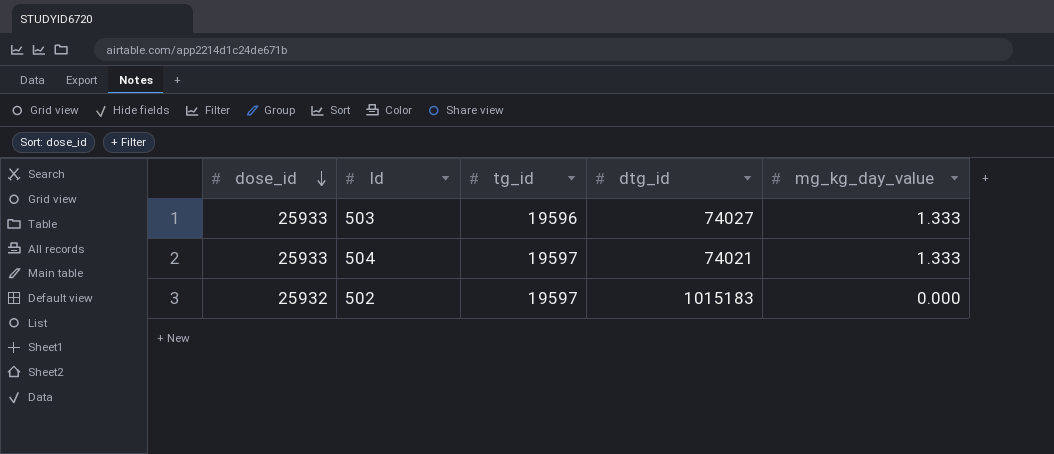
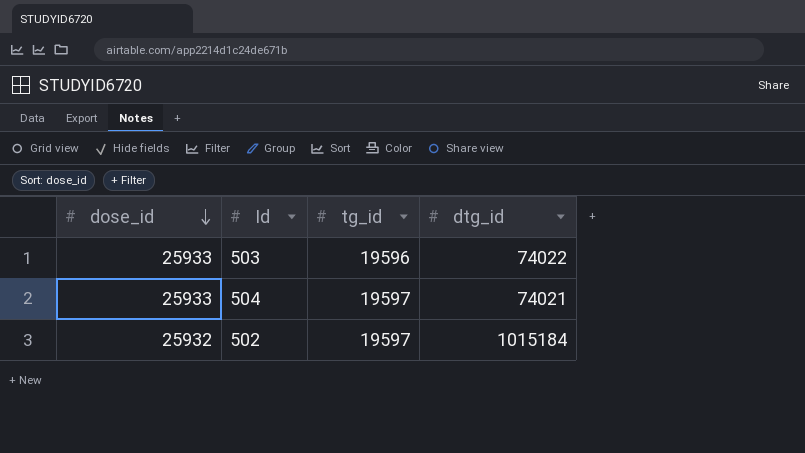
column mg_kg_day_value | position: 5 -> none
503 | dtg_id: 74027 -> 74022
502 | dtg_id: 1015183 -> 1015184

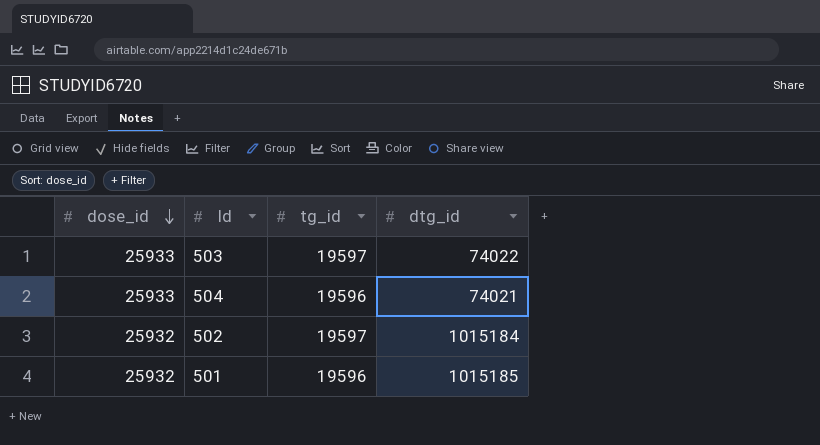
503 | tg_id: 19596 -> 19597
504 | tg_id: 19597 -> 19596
row 501: none -> 25932 | 19596 | 1015185

